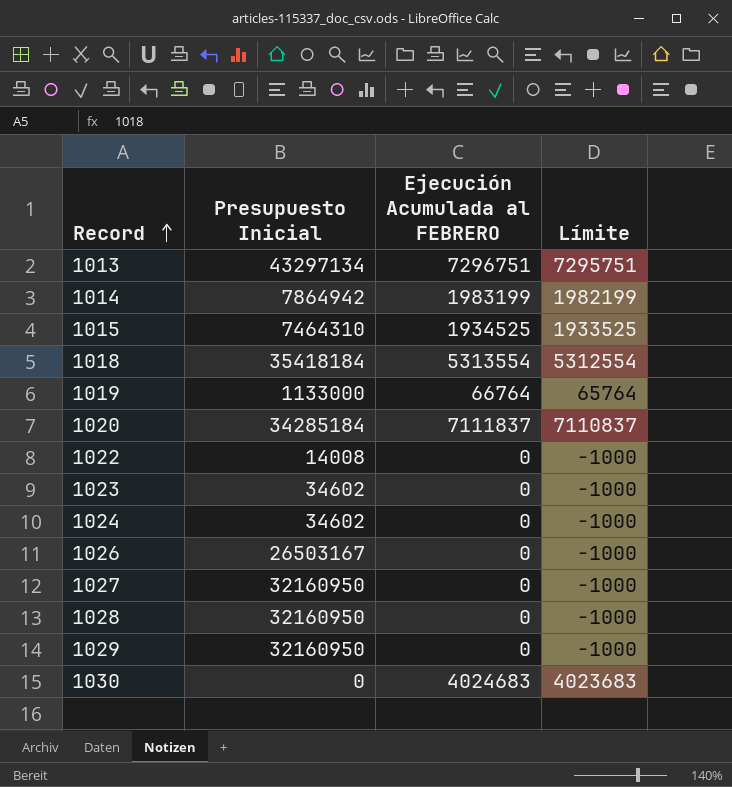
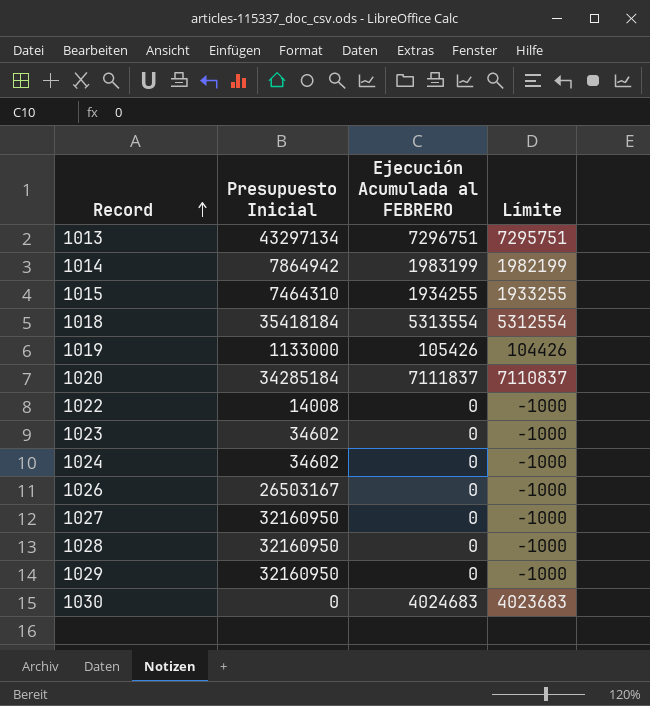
1015 | Ejecución Acumulada al FEBRERO: 1934525 -> 1934255
1015 | Límite: 1933525 -> 1933255
1019 | Ejecución Acumulada al FEBRERO: 66764 -> 105426
1019 | Límite: 65764 -> 104426

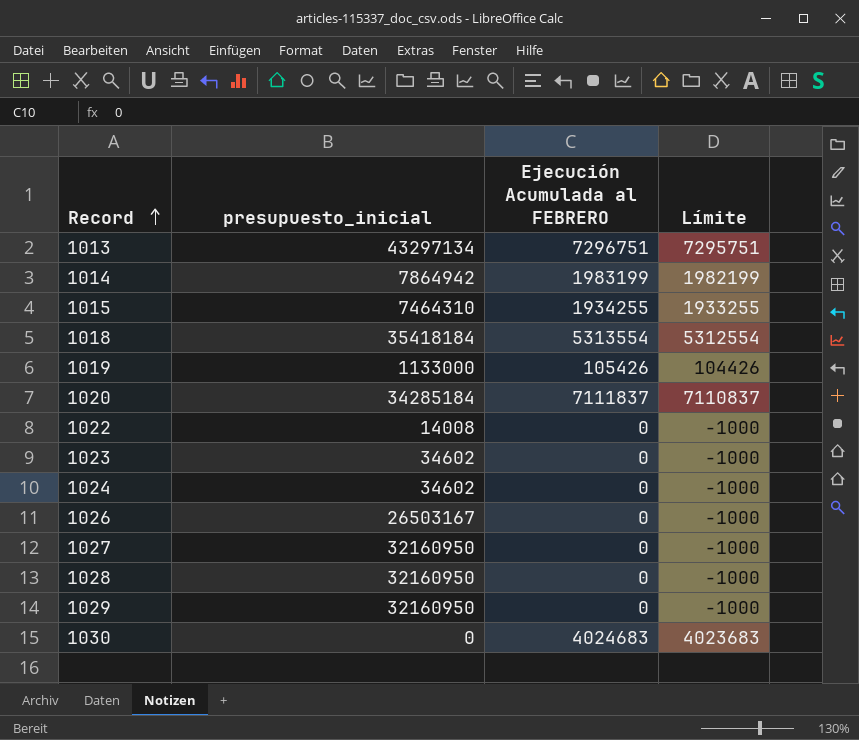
column name: Presupuesto Inicial -> presupuesto_inicial

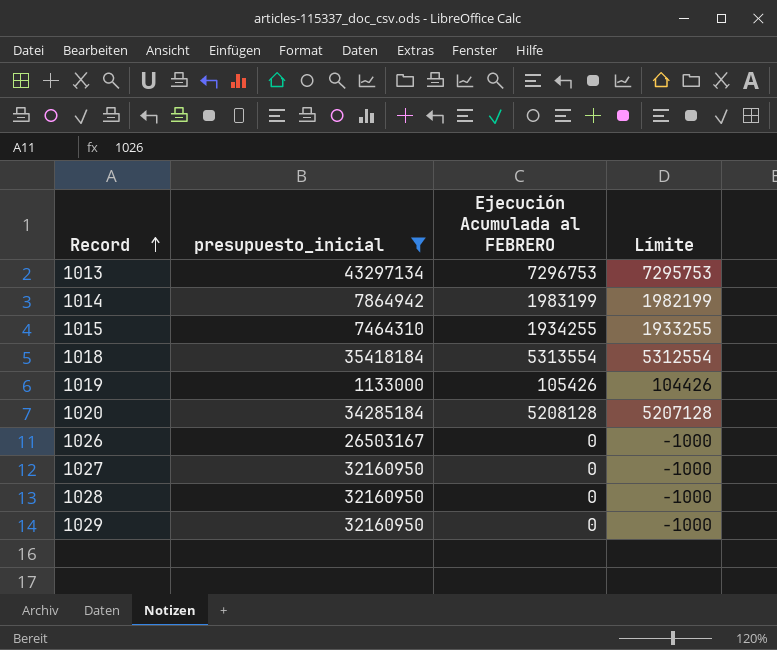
filter: none -> presupuesto_inicial >= 1133000
1013 | Ejecución Acumulada al FEBRERO: 7296751 -> 7296753
1013 | Límite: 7295751 -> 7295753
1020 | Ejecución Acumulada al FEBRERO: 7111837 -> 5208128
1020 | Límite: 7110837 -> 5207128

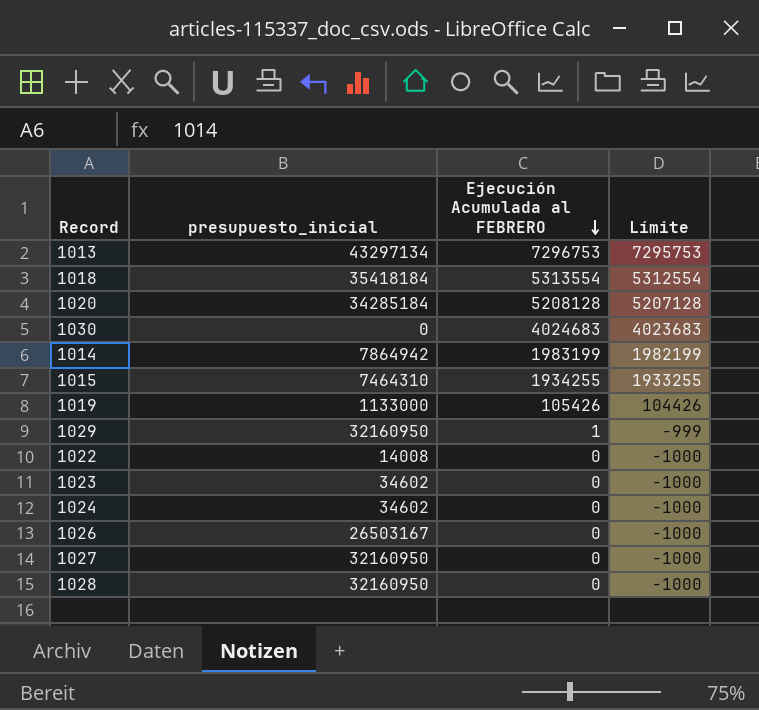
filter: presupuesto_inicial >= 1133000 -> none
row order: Record ascending -> Ejecución Acumulada al FEBRERO descending
1029 | Ejecución Acumulada al FEBRERO: 0 -> 1
1029 | Límite: -1000 -> -999

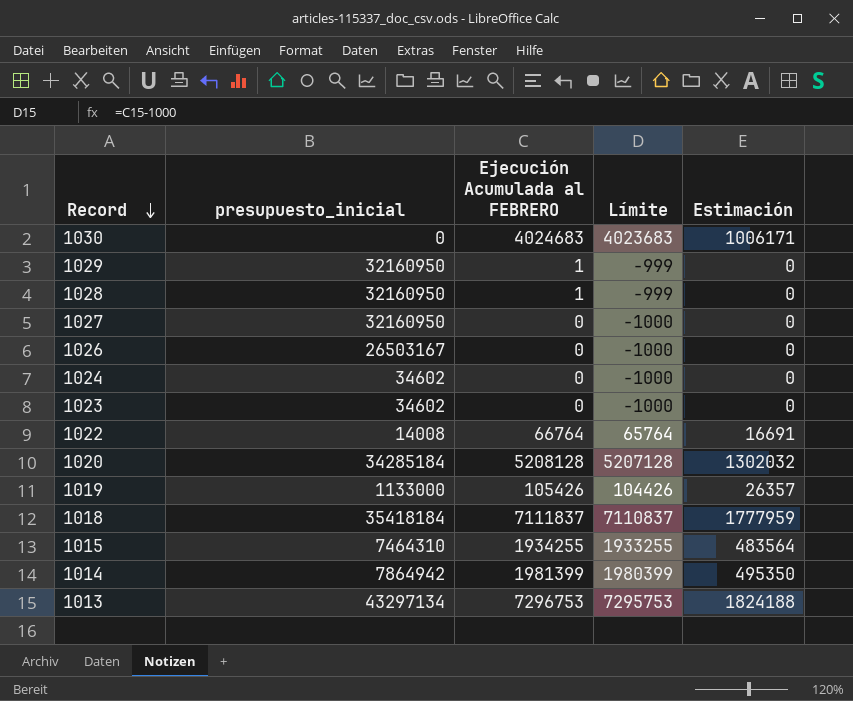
row order: Ejecución Acumulada al FEBRERO descending -> Record descending
column Estimación | formula: none -> [Ejecución Acumulada al FEBRERO] * 0,25
1028 | Ejecución Acumulada al FEBRERO: 0 -> 1
1028 | Límite: -1000 -> -999
1022 | Ejecución Acumulada al FEBRERO: 0 -> 66764
1022 | Límite: -1000 -> 65764
1018 | Ejecución Acumulada al FEBRERO: 5313554 -> 7111837
1018 | Límite: 5312554 -> 7110837
1014 | Ejecución Acumulada al FEBRERO: 1983199 -> 1981399
1014 | Límite: 1982199 -> 1980399

